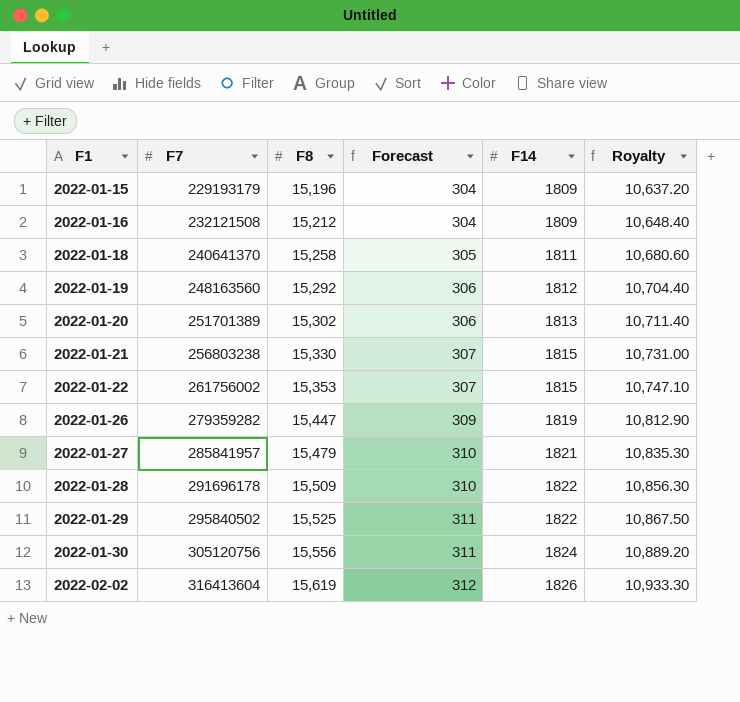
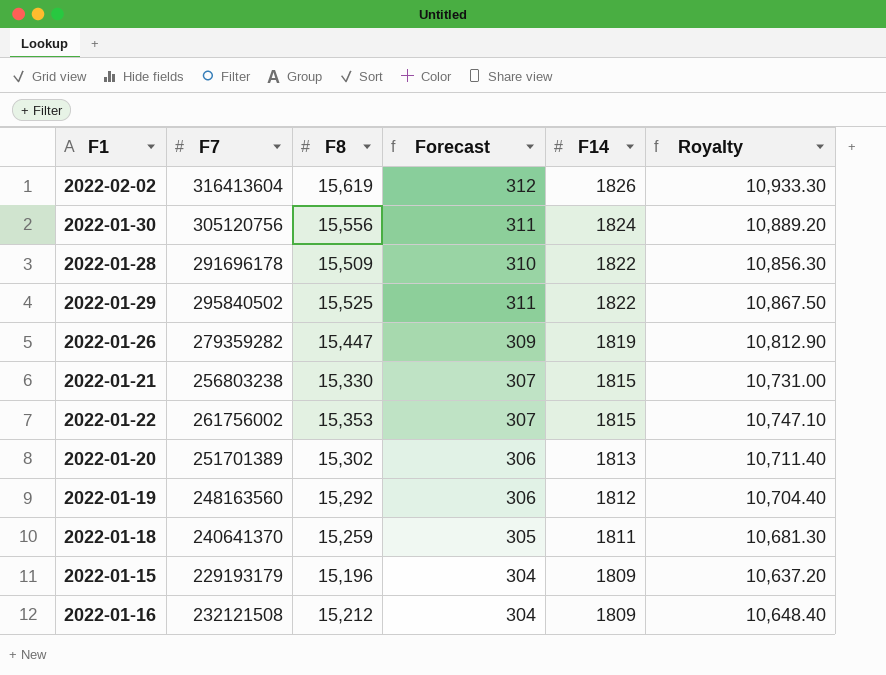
row order: F1 ascending -> F14 descending
row 2022-01-27: 285841957 | 15,479 | 310 | 1821 | 10,835.30 -> none
2022-01-18 | F8: 15,258 -> 15,259
2022-01-18 | Royalty: 10,680.60 -> 10,681.30

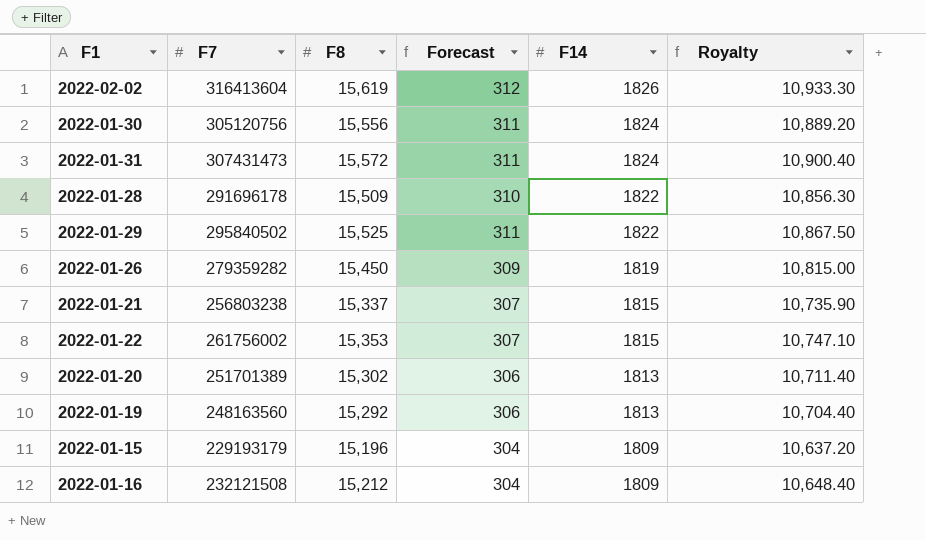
row 2022-01-18: 240641370 | 15,259 | 305 | 1811 | 10,681.30 -> none
row 2022-01-31: none -> 307431473 | 15,572 | 311 | 1824 | 10,900.40
2022-01-26 | F8: 15,447 -> 15,450
2022-01-26 | Royalty: 10,812.90 -> 10,815.00
2022-01-21 | F8: 15,330 -> 15,337
2022-01-21 | Royalty: 10,731.00 -> 10,735.90
2022-01-19 | F14: 1812 -> 1813

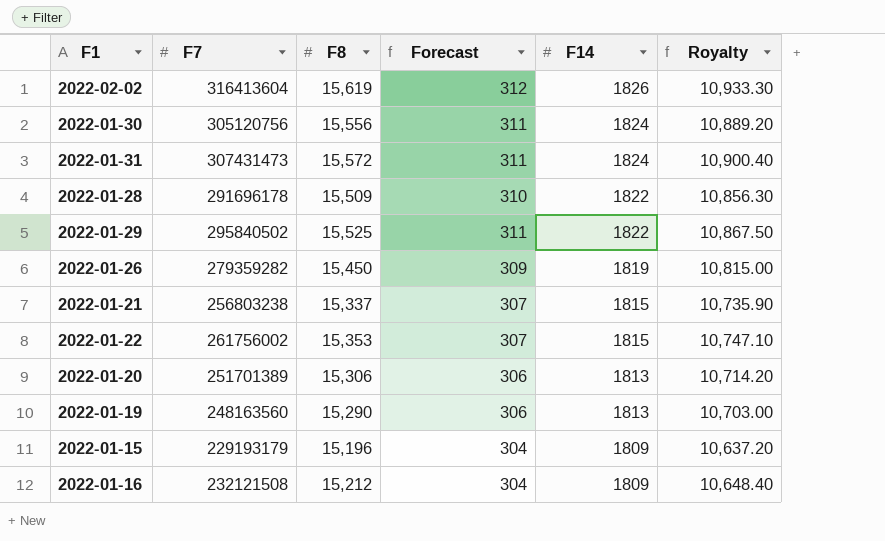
2022-01-20 | F8: 15,302 -> 15,306
2022-01-20 | Royalty: 10,711.40 -> 10,714.20
2022-01-19 | F8: 15,292 -> 15,290
2022-01-19 | Royalty: 10,704.40 -> 10,703.00

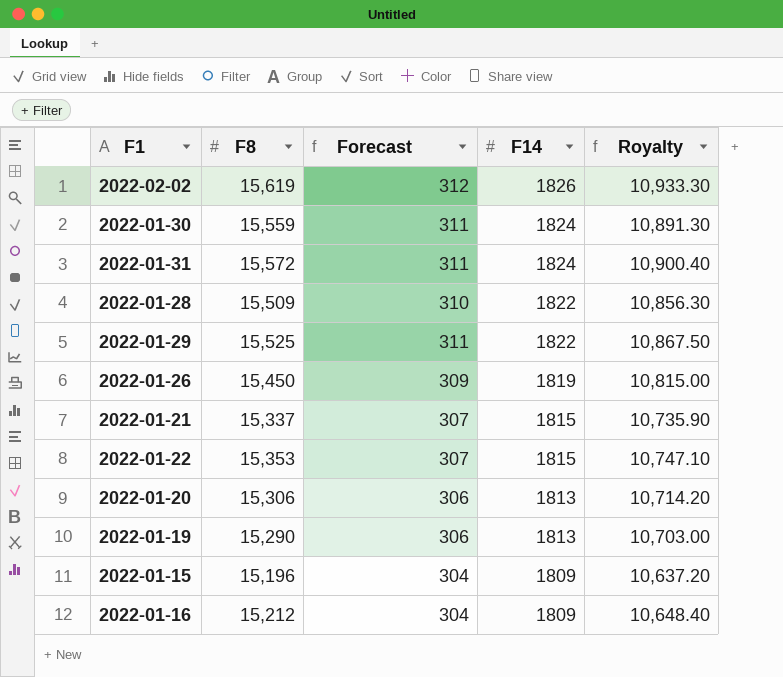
column F7 | position: 2 -> none
2022-01-30 | F8: 15,556 -> 15,559
2022-01-30 | Royalty: 10,889.20 -> 10,891.30

